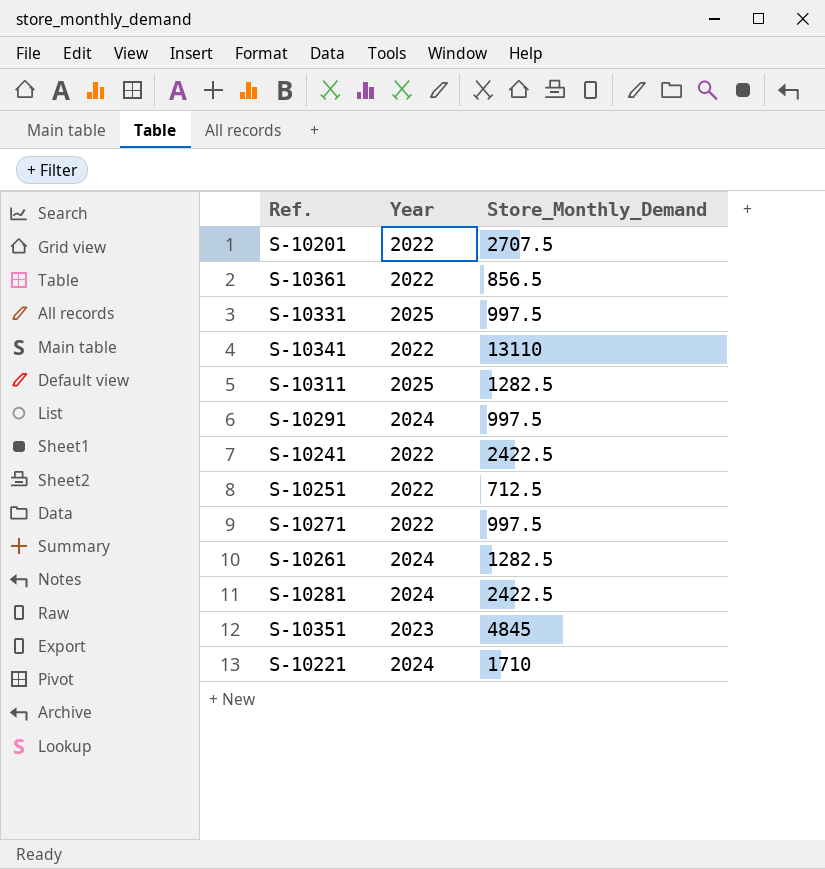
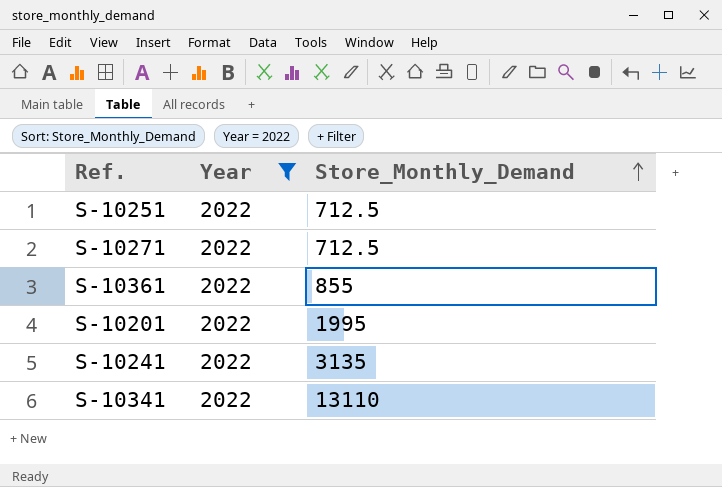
filter: none -> Year = 2022
row order: none -> Store_Monthly_Demand ascending
S-10271 | Store_Monthly_Demand: 997.5 -> 712.5
S-10361 | Store_Monthly_Demand: 856.5 -> 855
S-10201 | Store_Monthly_Demand: 2707.5 -> 1995
S-10241 | Store_Monthly_Demand: 2422.5 -> 3135

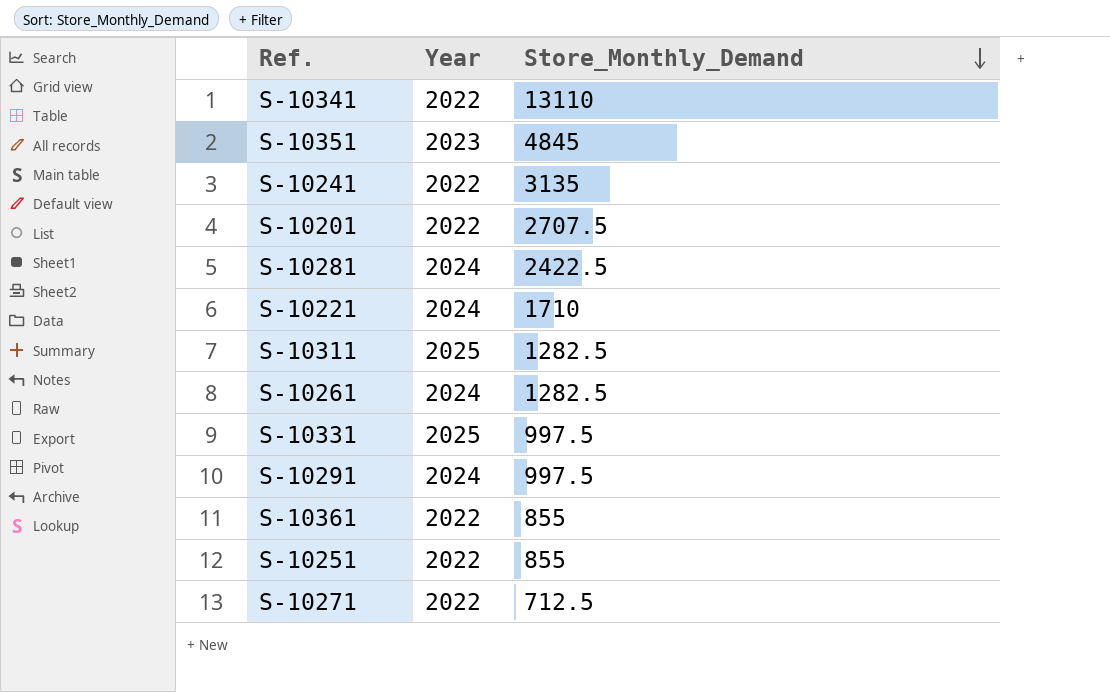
filter: Year = 2022 -> none
row order: Store_Monthly_Demand ascending -> Store_Monthly_Demand descending
S-10201 | Store_Monthly_Demand: 1995 -> 2707.5
S-10251 | Store_Monthly_Demand: 712.5 -> 855

